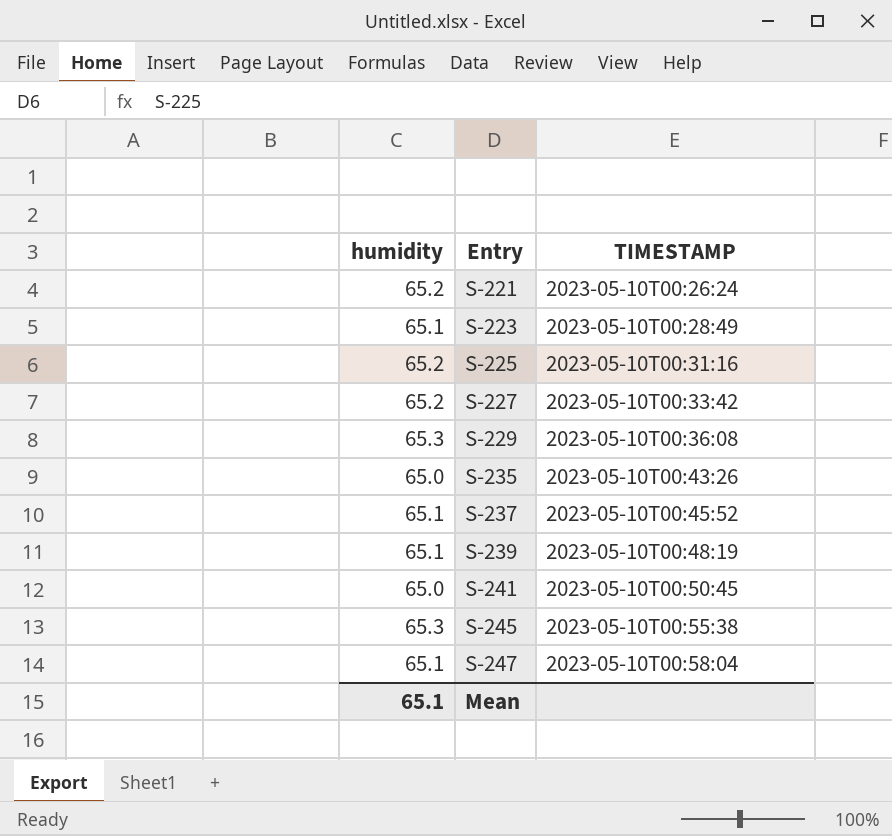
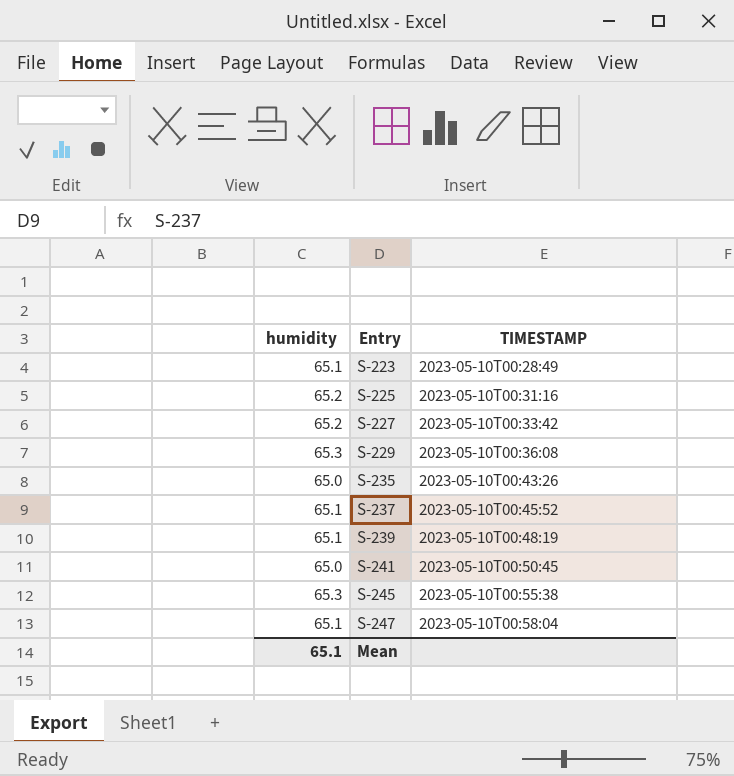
row S-221: 65.2 | 2023-05-10T00:26:24 -> none

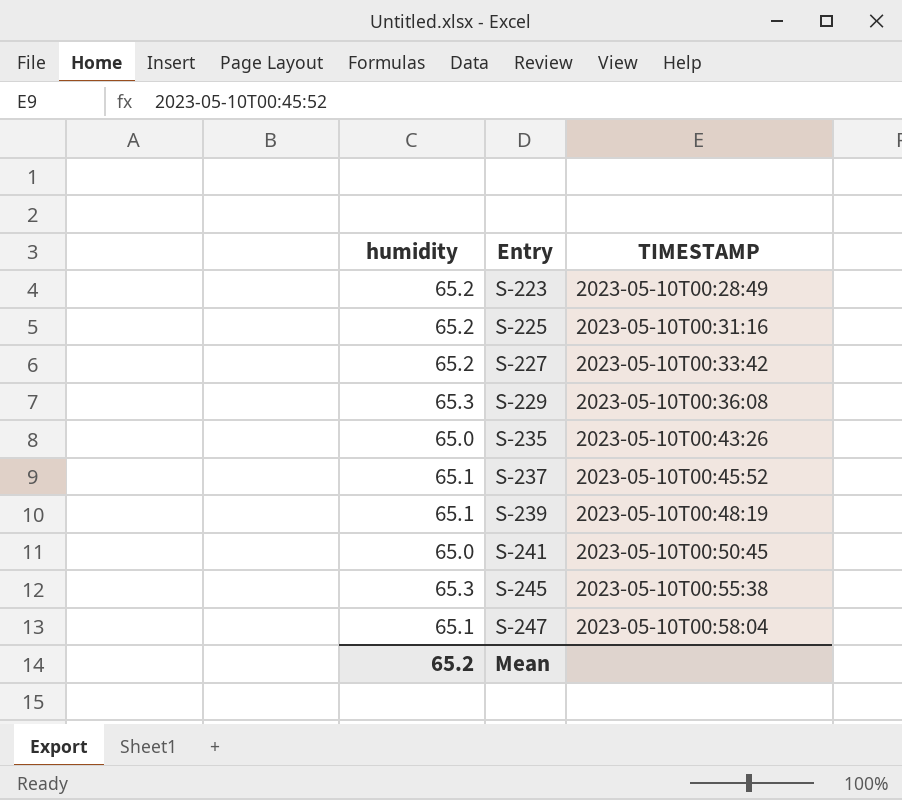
S-223 | humidity: 65.1 -> 65.2
Mean | humidity: 65.1 -> 65.2

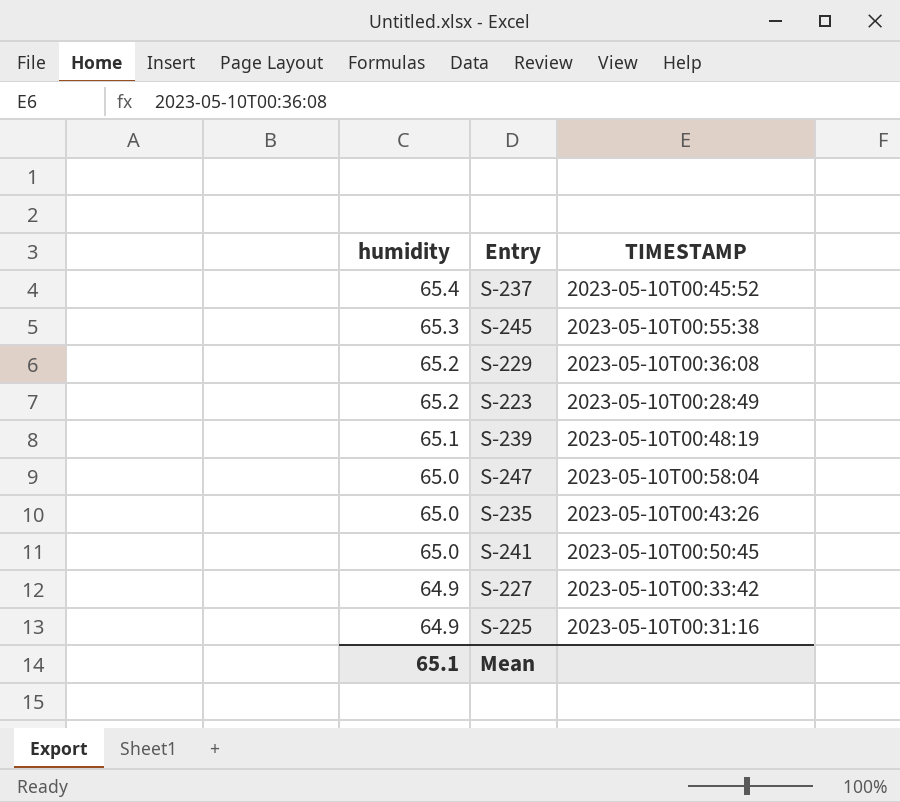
row order: Entry ascending -> humidity descending
S-237 | humidity: 65.1 -> 65.4
S-229 | humidity: 65.3 -> 65.2
S-247 | humidity: 65.1 -> 65.0
S-227 | humidity: 65.2 -> 64.9
S-225 | humidity: 65.2 -> 64.9
Mean | humidity: 65.2 -> 65.1

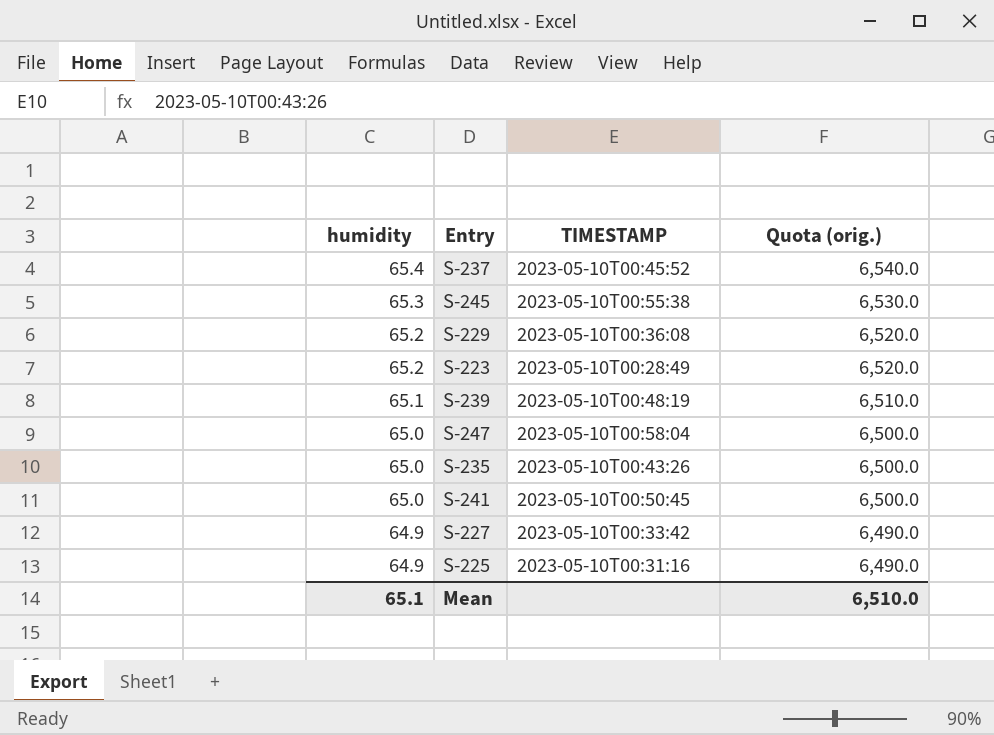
column Quota (orig.) | formula: none -> [humidity] * 100

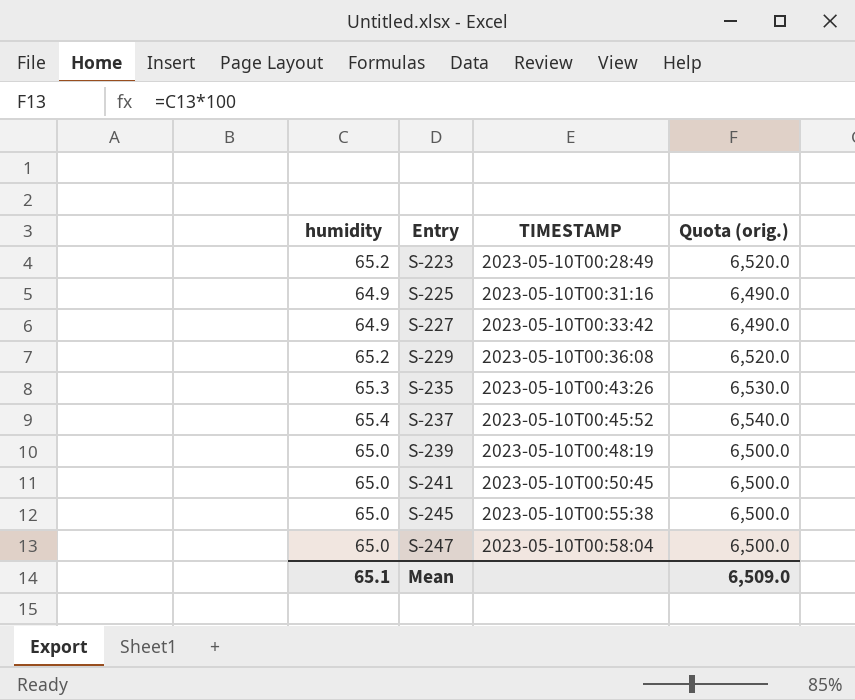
row order: humidity descending -> Entry ascending
S-235 | humidity: 65.0 -> 65.3
S-235 | Quota (orig.): 6,500.0 -> 6,530.0
S-239 | humidity: 65.1 -> 65.0
S-239 | Quota (orig.): 6,510.0 -> 6,500.0
S-245 | humidity: 65.3 -> 65.0
S-245 | Quota (orig.): 6,530.0 -> 6,500.0
Mean | Quota (orig.): 6,510.0 -> 6,509.0

